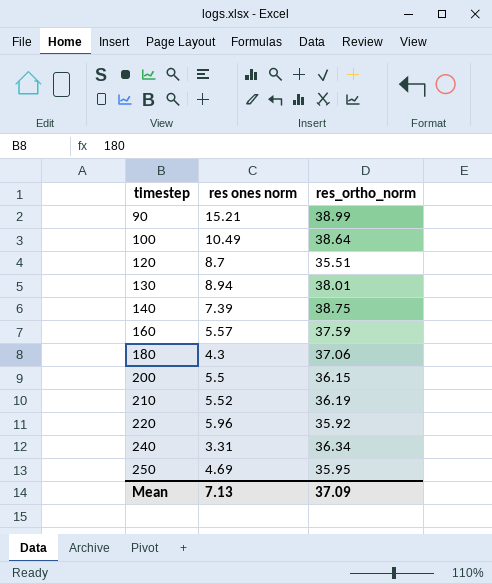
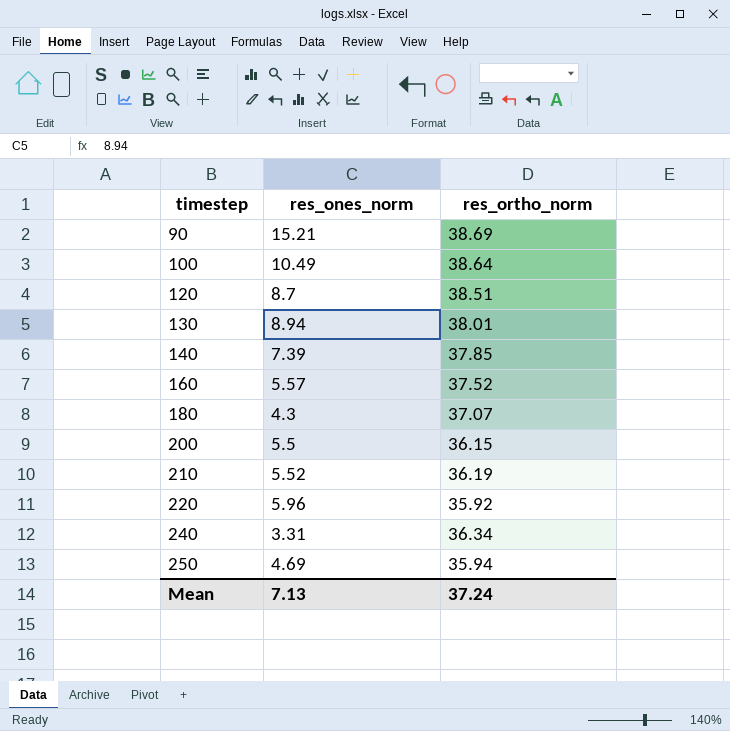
column name: res ones norm -> res_ones_norm
90 | res_ortho_norm: 38.99 -> 38.69
120 | res_ortho_norm: 35.51 -> 38.51
140 | res_ortho_norm: 38.75 -> 37.85
160 | res_ortho_norm: 37.59 -> 37.52
180 | res_ortho_norm: 37.06 -> 37.07
250 | res_ortho_norm: 35.95 -> 35.94
Mean | res_ortho_norm: 37.09 -> 37.24

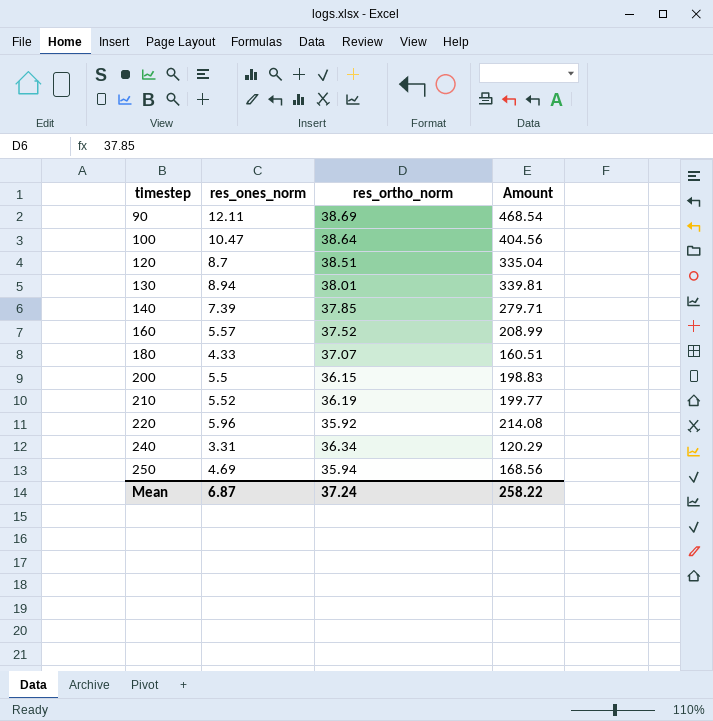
column Amount | formula: none -> [res_ones_norm] * [res_ortho_norm]
90 | res_ones_norm: 15.21 -> 12.11
100 | res_ones_norm: 10.49 -> 10.47
180 | res_ones_norm: 4.3 -> 4.33
Mean | res_ones_norm: 7.13 -> 6.87

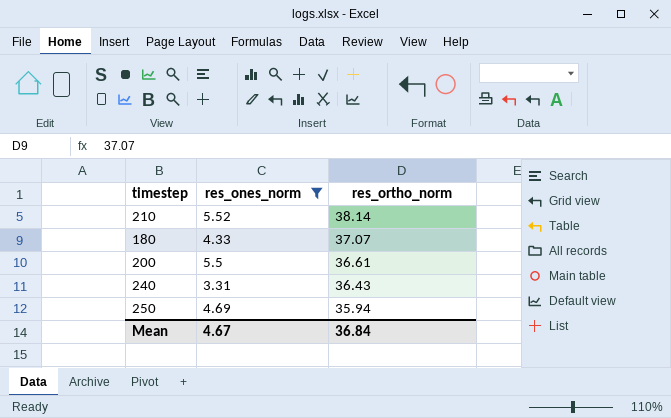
filter: none -> res_ones_norm <= 5.52
row order: timestep ascending -> res_ortho_norm descending
column Amount | formula: [res_ones_norm] * [res_ortho_norm] -> none
210 | res_ortho_norm: 36.19 -> 38.14
200 | res_ortho_norm: 36.15 -> 36.61
240 | res_ortho_norm: 36.34 -> 36.43
Mean | res_ones_norm: 6.87 -> 4.67
Mean | res_ortho_norm: 37.24 -> 36.84

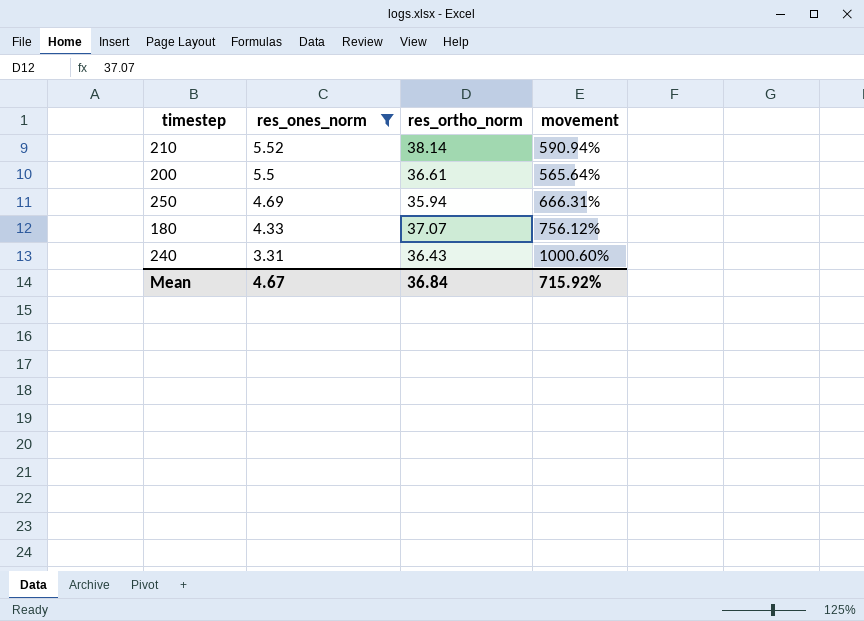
row order: res_ortho_norm descending -> res_ones_norm descending
column movement | formula: none -> ([res_ortho_norm] - [res_ones_norm]) / [res_ones_norm]

